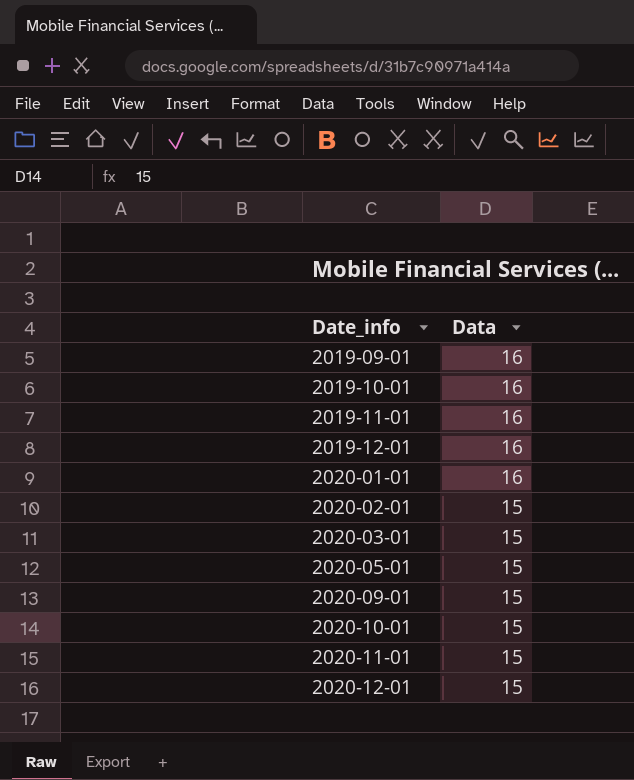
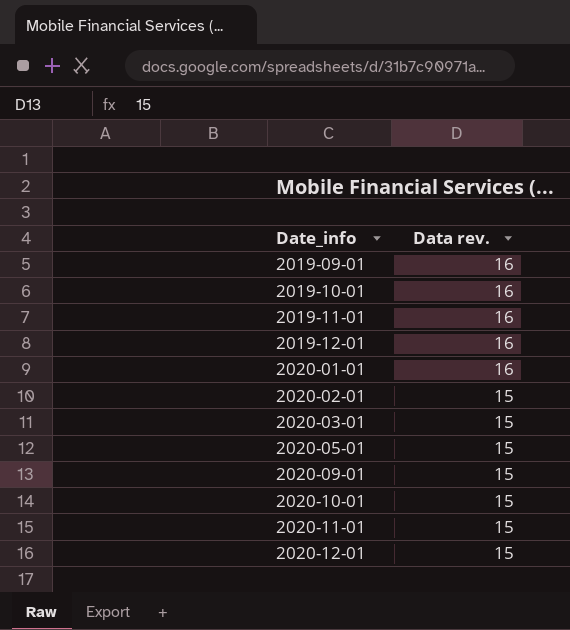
column name: Data -> Data rev.

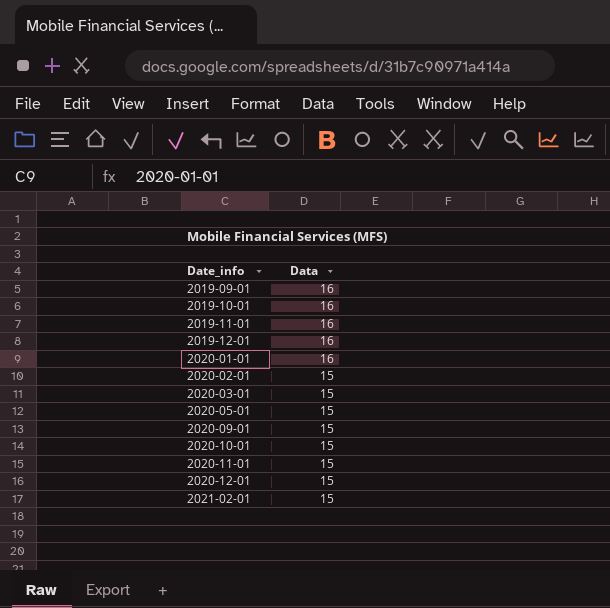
column name: Data rev. -> Data
row 2021-02-01: none -> 15

